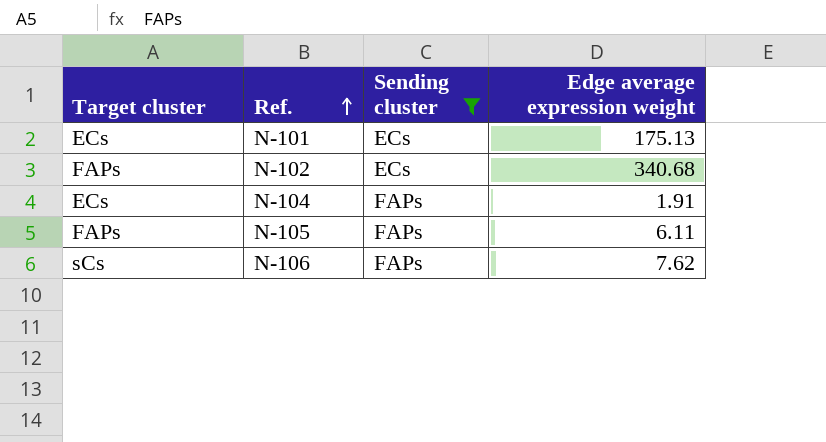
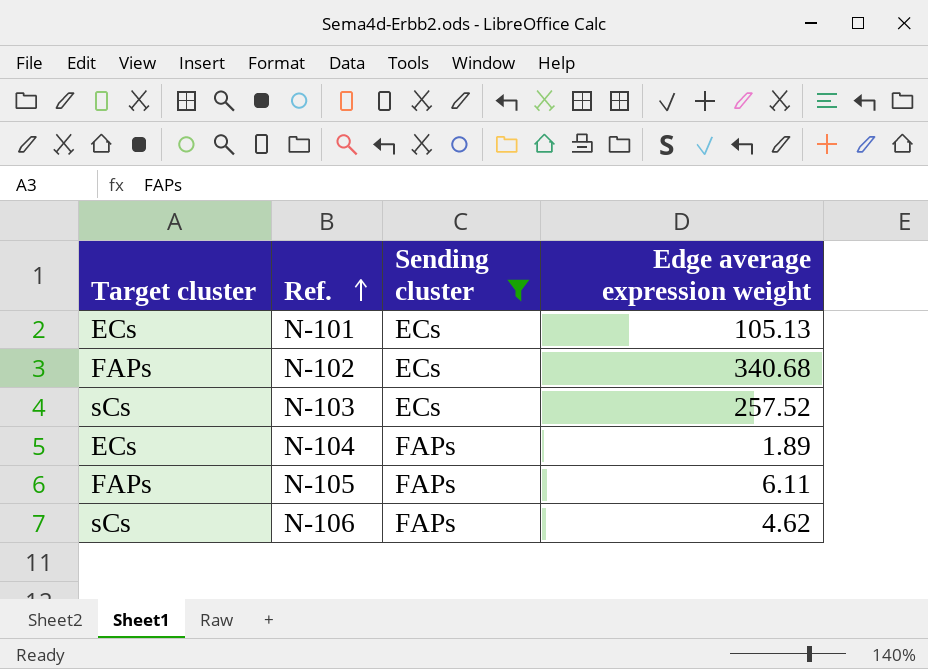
N-101 | Edge average expression weight: 175.13 -> 105.13
row N-103: none -> sCs | ECs | 257.52
N-104 | Edge average expression weight: 1.91 -> 1.89
N-106 | Edge average expression weight: 7.62 -> 4.62

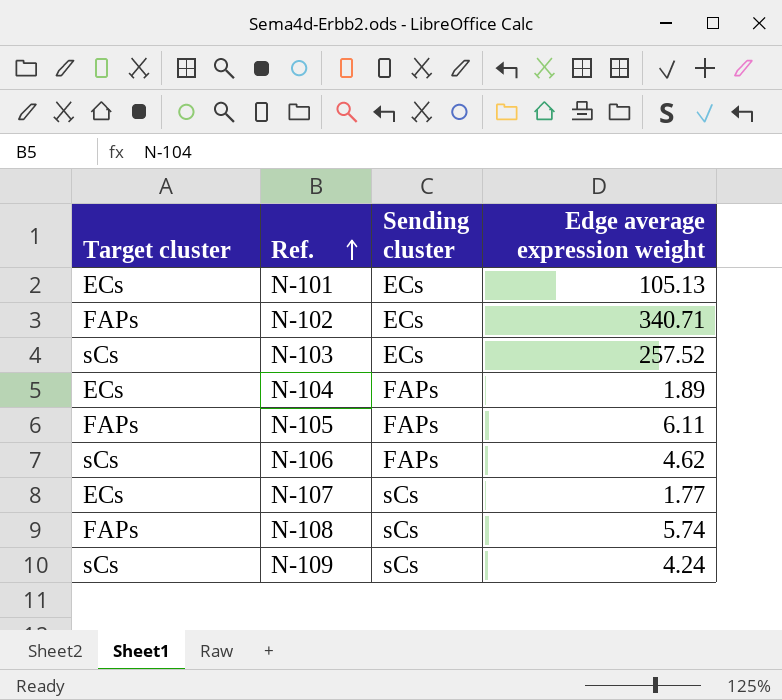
filter: Sending cluster != sCs -> none
N-102 | Edge average expression weight: 340.68 -> 340.71

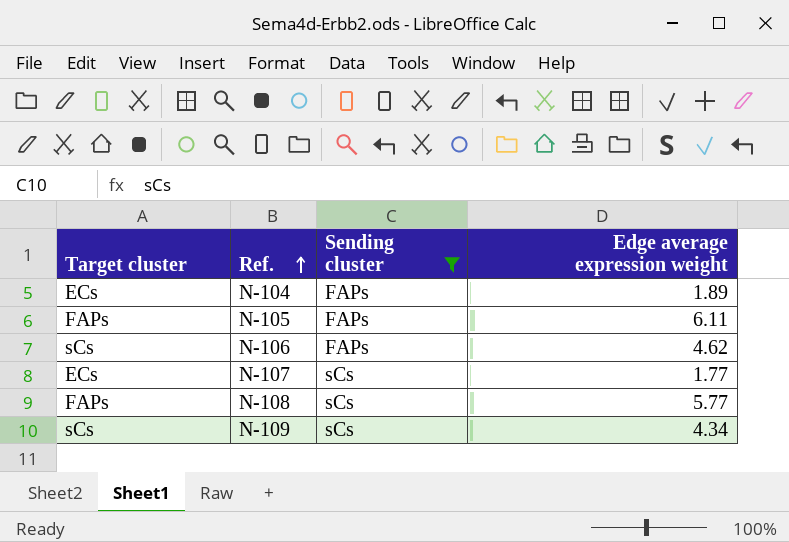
filter: none -> Sending cluster != ECs
N-108 | Edge average expression weight: 5.74 -> 5.77
N-109 | Edge average expression weight: 4.24 -> 4.34

